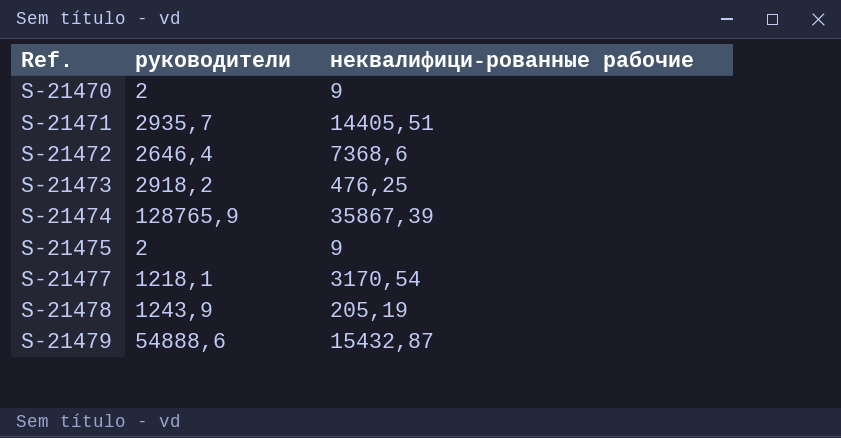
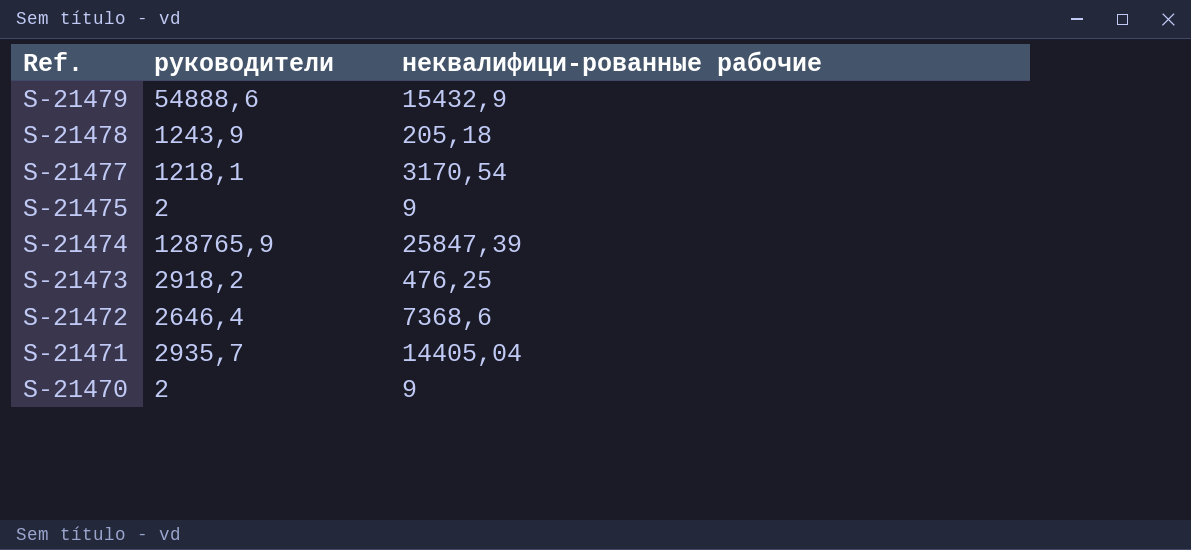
row order: Ref. ascending -> Ref. descending
S-21479 | неквалифици-рованные рабочие: 15432,87 -> 15432,9
S-21478 | неквалифици-рованные рабочие: 205,19 -> 205,18
S-21474 | неквалифици-рованные рабочие: 35867,39 -> 25847,39
S-21471 | неквалифици-рованные рабочие: 14405,51 -> 14405,04

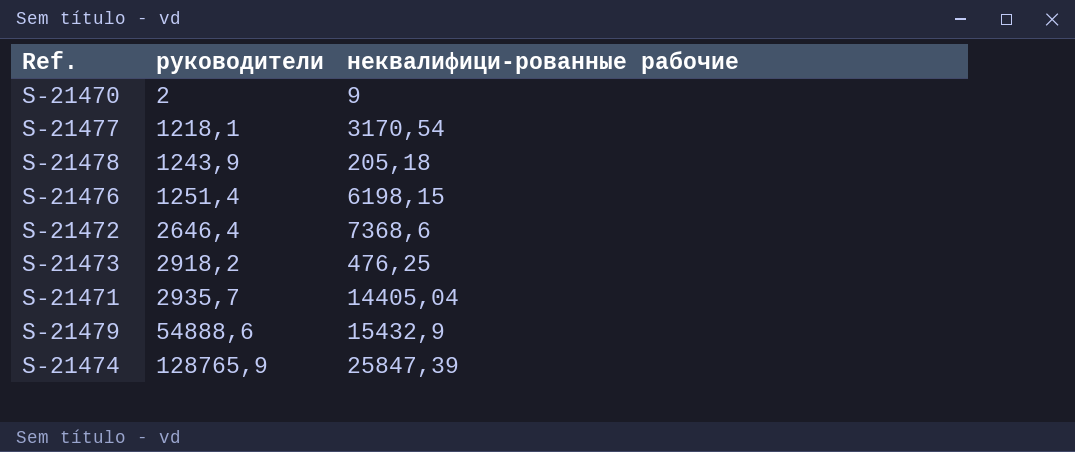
row order: Ref. descending -> руководители ascending
row S-21475: 2 | 9 -> none
row S-21476: none -> 1251,4 | 6198,15

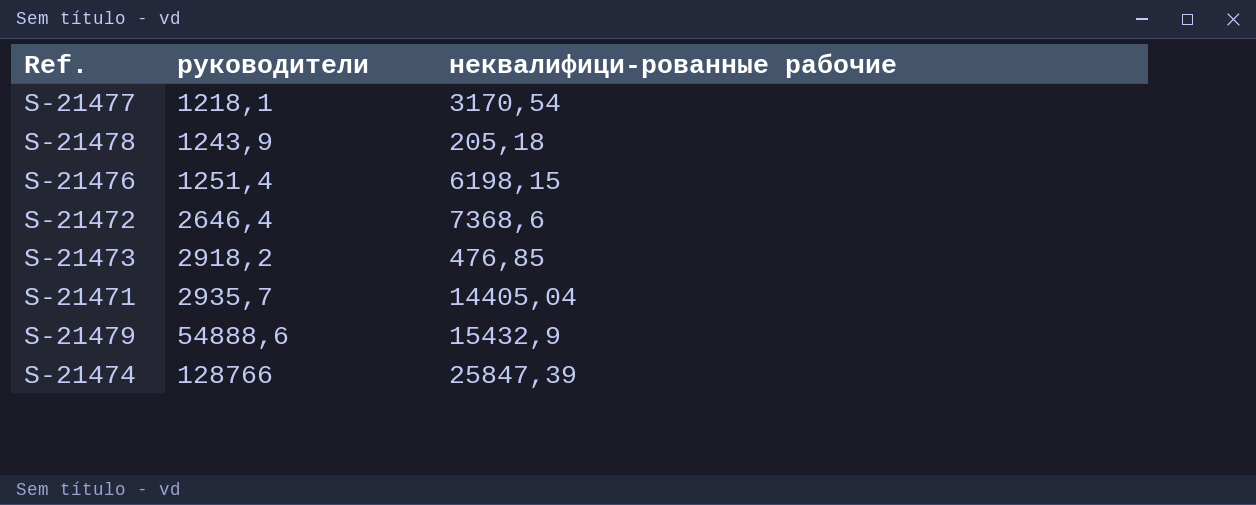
row S-21470: 2 | 9 -> none
S-21473 | неквалифици-рованные рабочие: 476,25 -> 476,85
S-21474 | руководители: 128765,9 -> 128766

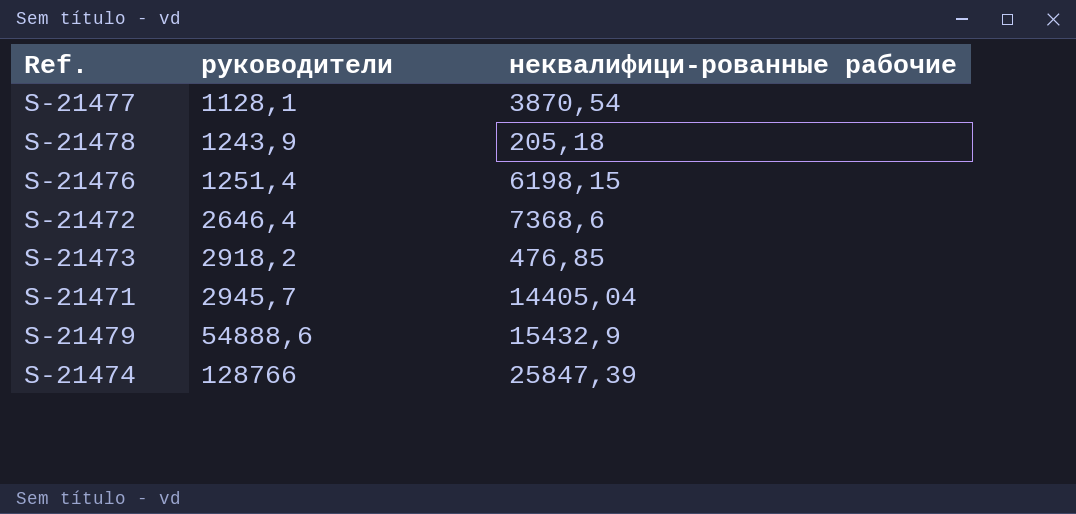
S-21477 | руководители: 1218,1 -> 1128,1
S-21477 | неквалифици-рованные рабочие: 3170,54 -> 3870,54
S-21471 | руководители: 2935,7 -> 2945,7

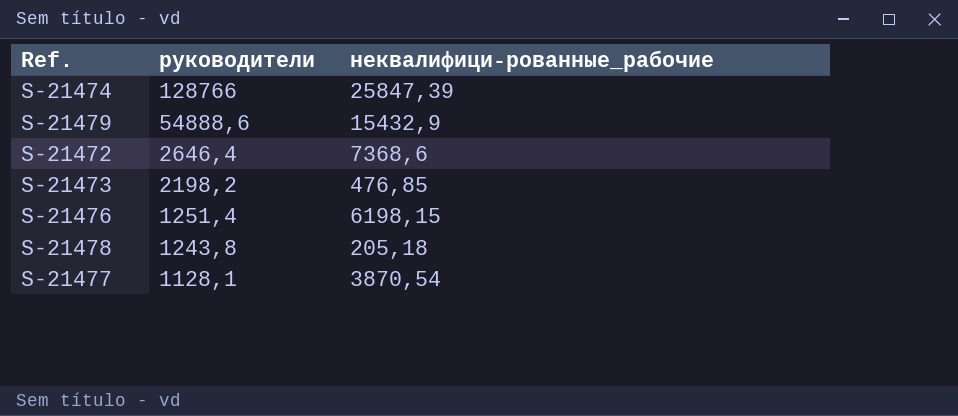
row order: руководители ascending -> руководители descending
column name: неквалифици-рованные рабочие -> неквалифици-рованные_рабочие
row S-21471: 2945,7 | 14405,04 -> none
S-21473 | руководители: 2918,2 -> 2198,2
S-21478 | руководители: 1243,9 -> 1243,8

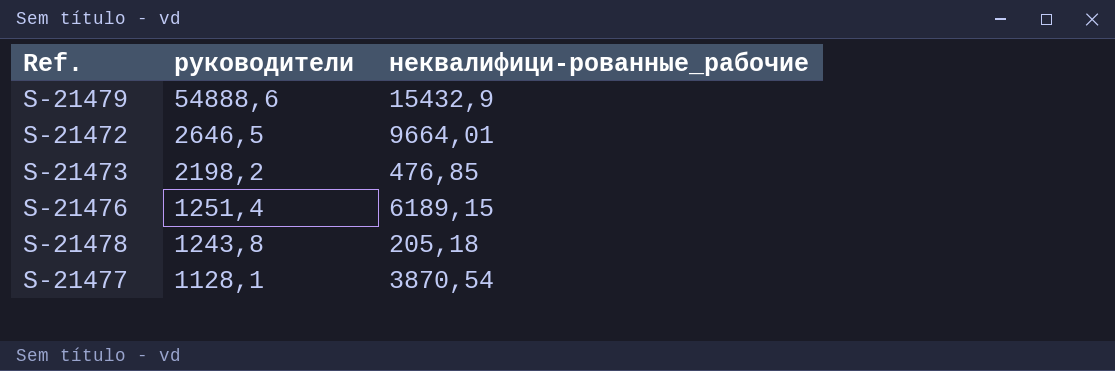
row S-21474: 128766 | 25847,39 -> none
S-21472 | руководители: 2646,4 -> 2646,5
S-21472 | неквалифици-рованные_рабочие: 7368,6 -> 9664,01
S-21476 | неквалифици-рованные_рабочие: 6198,15 -> 6189,15

